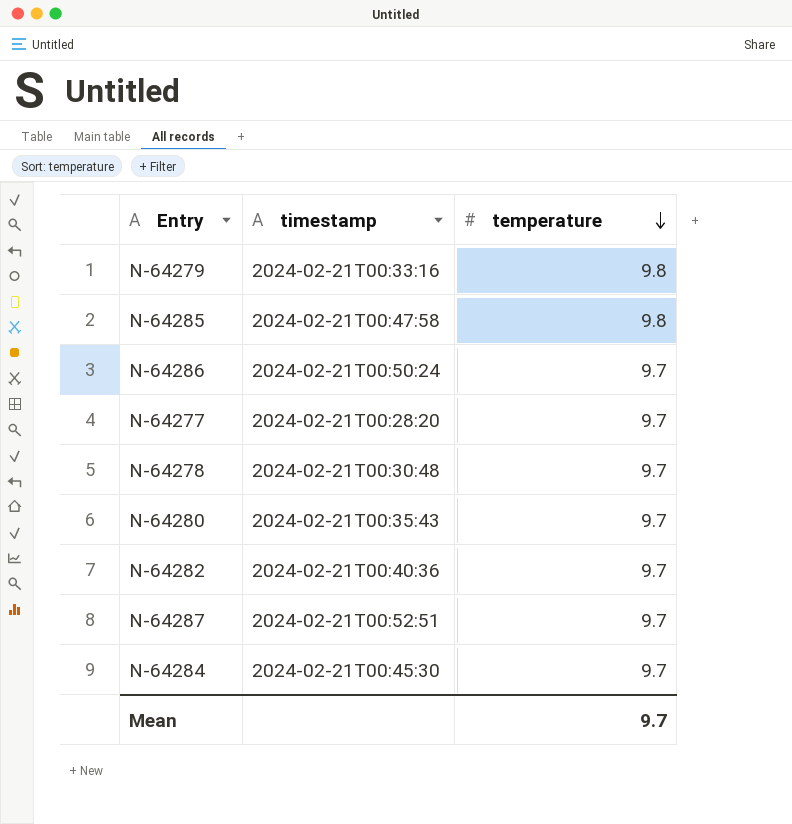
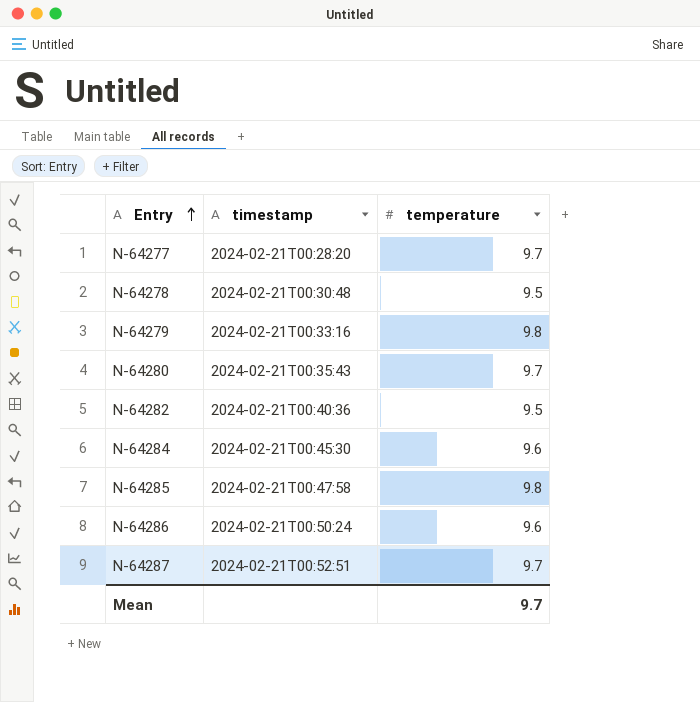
row order: temperature descending -> Entry ascending
N-64278 | temperature: 9.7 -> 9.5
N-64282 | temperature: 9.7 -> 9.5
N-64284 | temperature: 9.7 -> 9.6
N-64286 | temperature: 9.7 -> 9.6

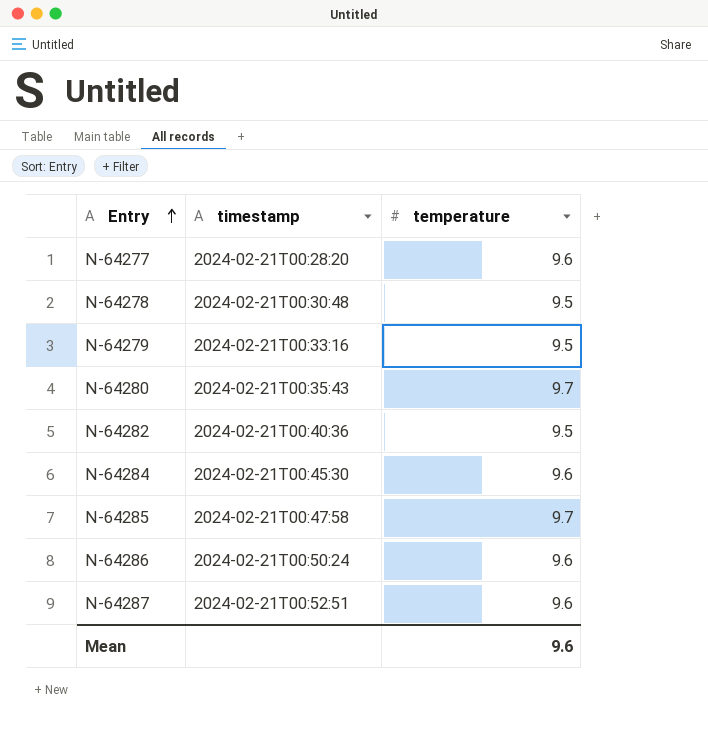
N-64277 | temperature: 9.7 -> 9.6
N-64279 | temperature: 9.8 -> 9.5
N-64285 | temperature: 9.8 -> 9.7
N-64287 | temperature: 9.7 -> 9.6
Mean | temperature: 9.7 -> 9.6

